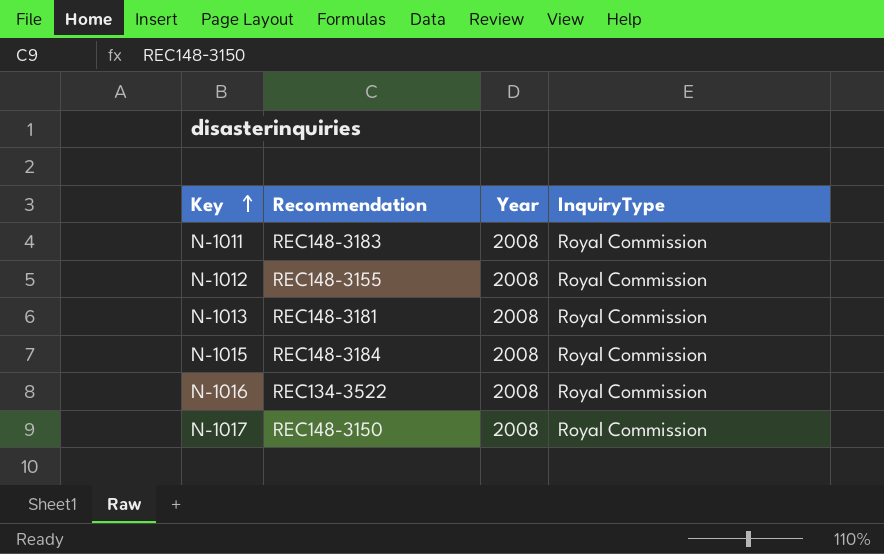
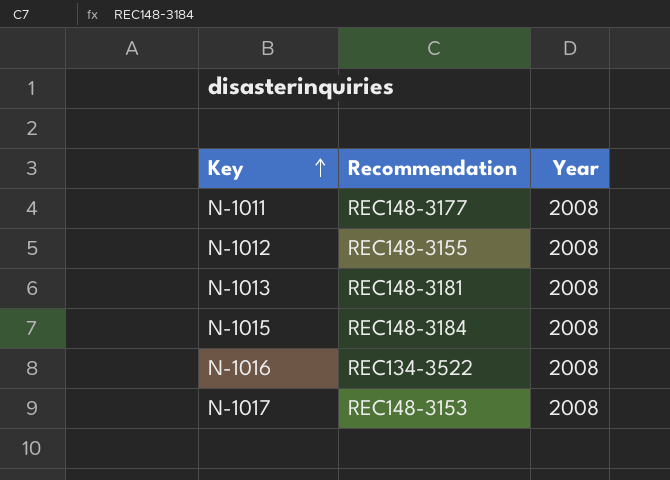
column InquiryType | position: 4 -> none
N-1011 | Recommendation: REC148-3183 -> REC148-3177
N-1017 | Recommendation: REC148-3150 -> REC148-3153

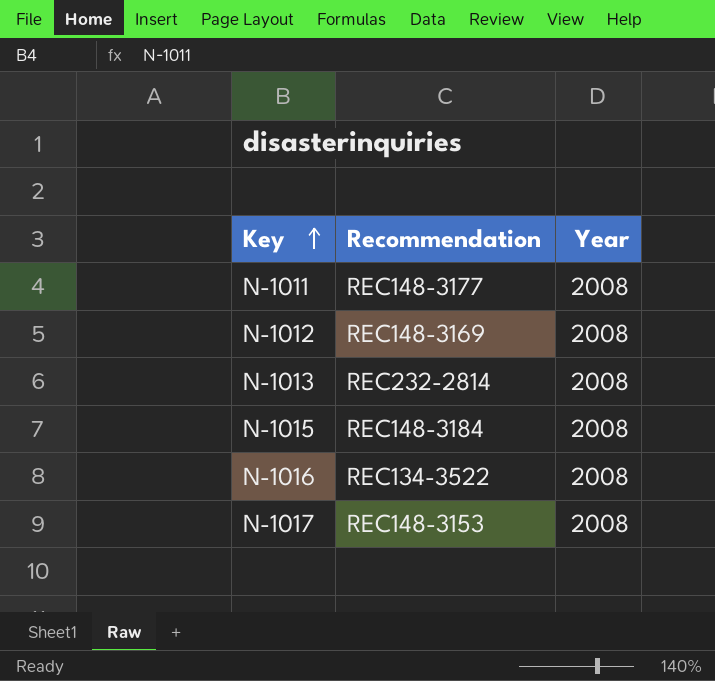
N-1012 | Recommendation: REC148-3155 -> REC148-3169
N-1013 | Recommendation: REC148-3181 -> REC232-2814

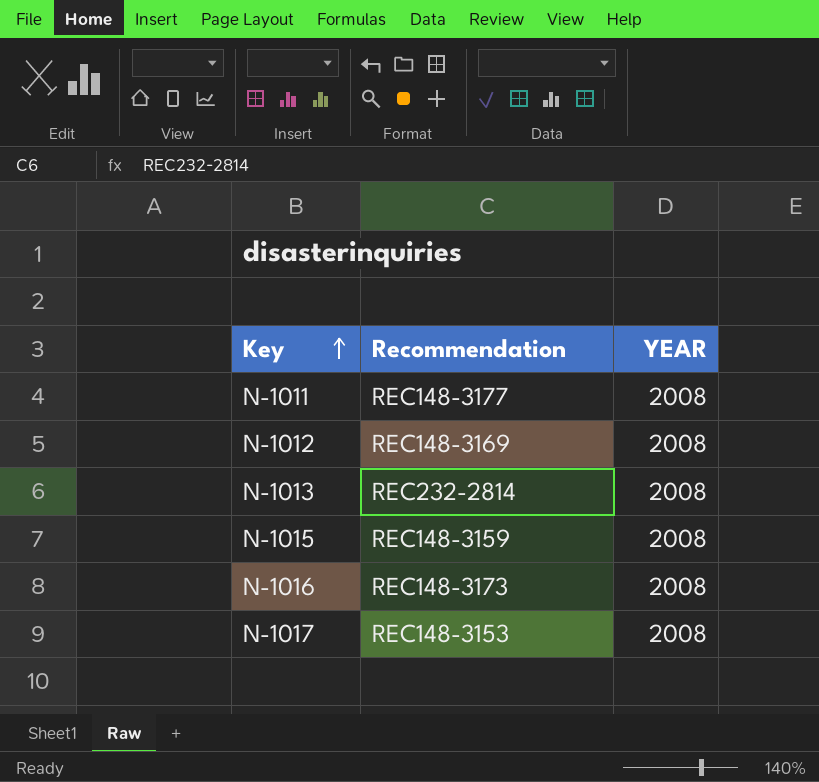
column name: Year -> YEAR
N-1015 | Recommendation: REC148-3184 -> REC148-3159
N-1016 | Recommendation: REC134-3522 -> REC148-3173

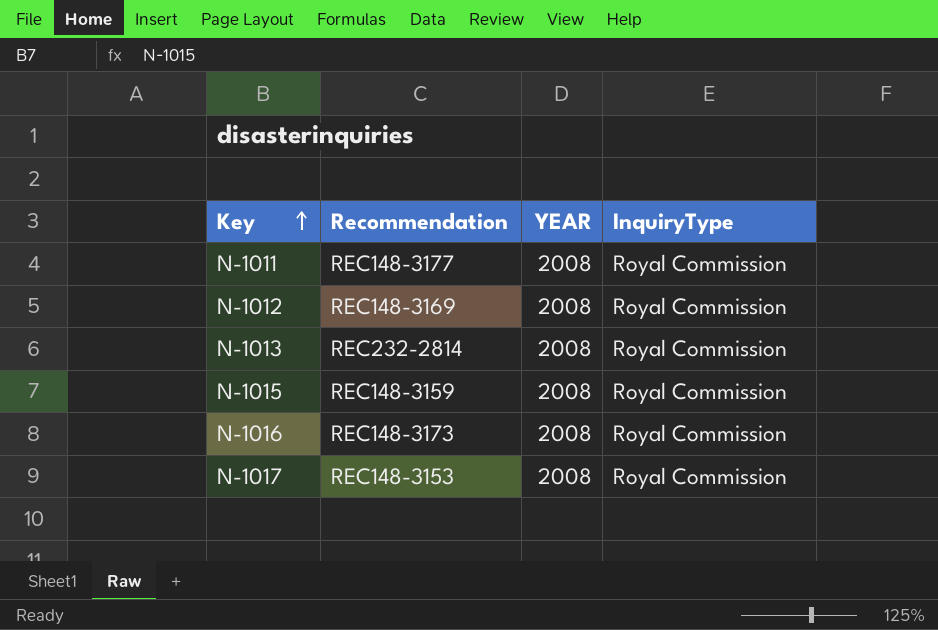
column InquiryType | position: none -> 4

